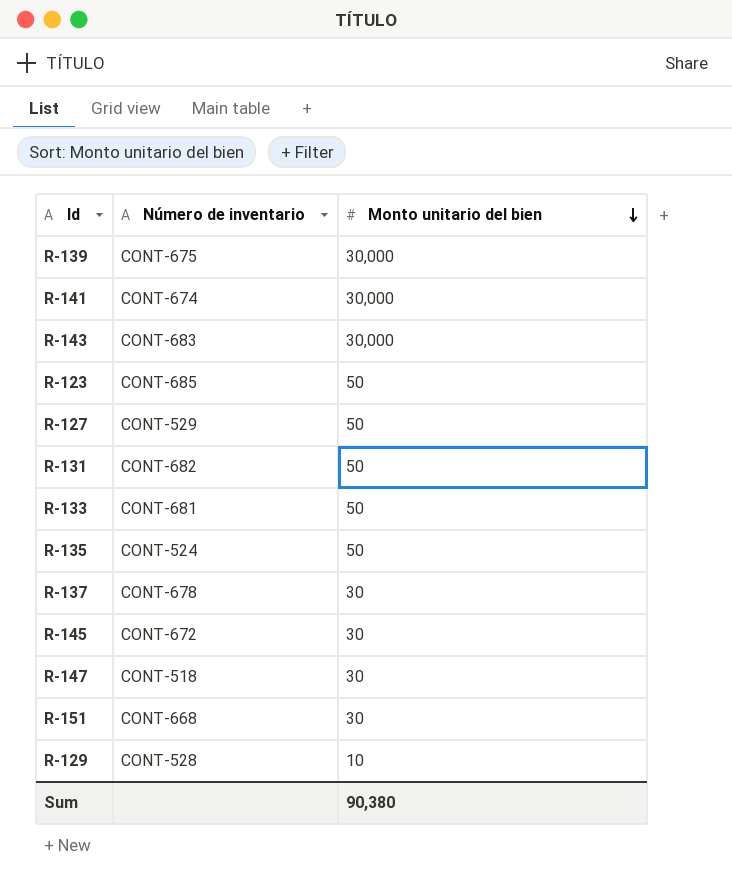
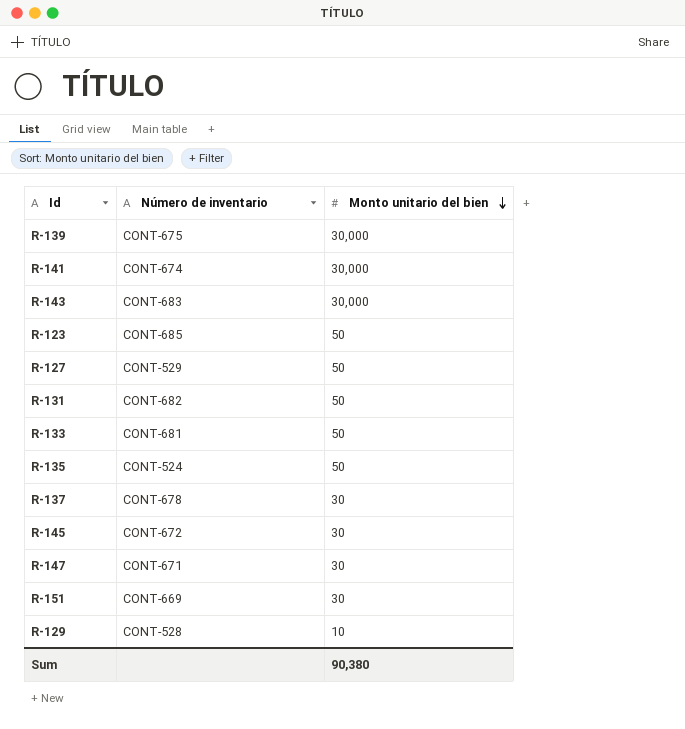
R-147 | Número de inventario: CONT-518 -> CONT-671
R-151 | Número de inventario: CONT-668 -> CONT-669

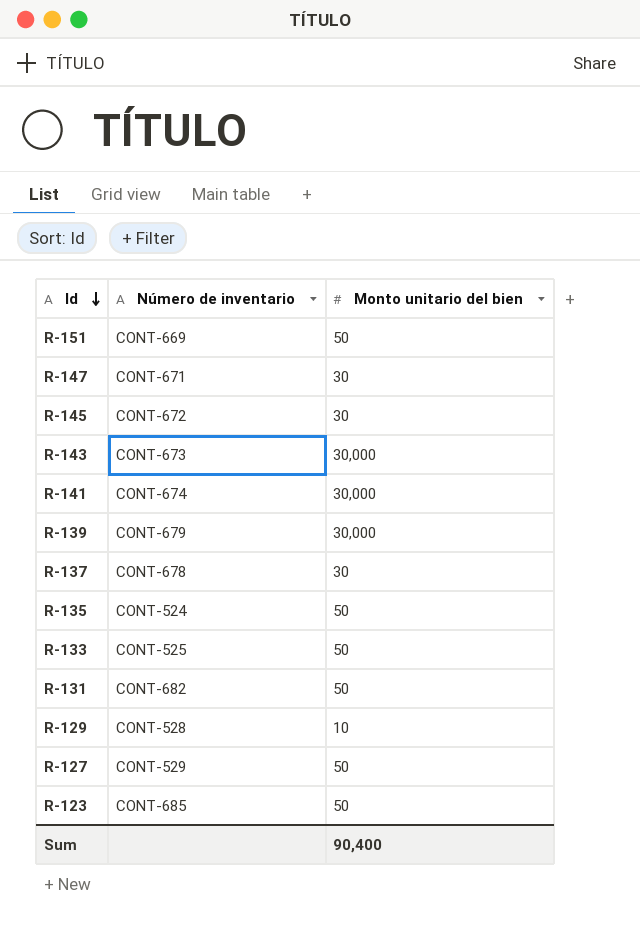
row order: Monto unitario del bien descending -> Id descending
R-151 | Monto unitario del bien: 30 -> 50
R-143 | Número de inventario: CONT-683 -> CONT-673
R-139 | Número de inventario: CONT-675 -> CONT-679
R-133 | Número de inventario: CONT-681 -> CONT-525
Sum | Monto unitario del bien: 90,380 -> 90,400

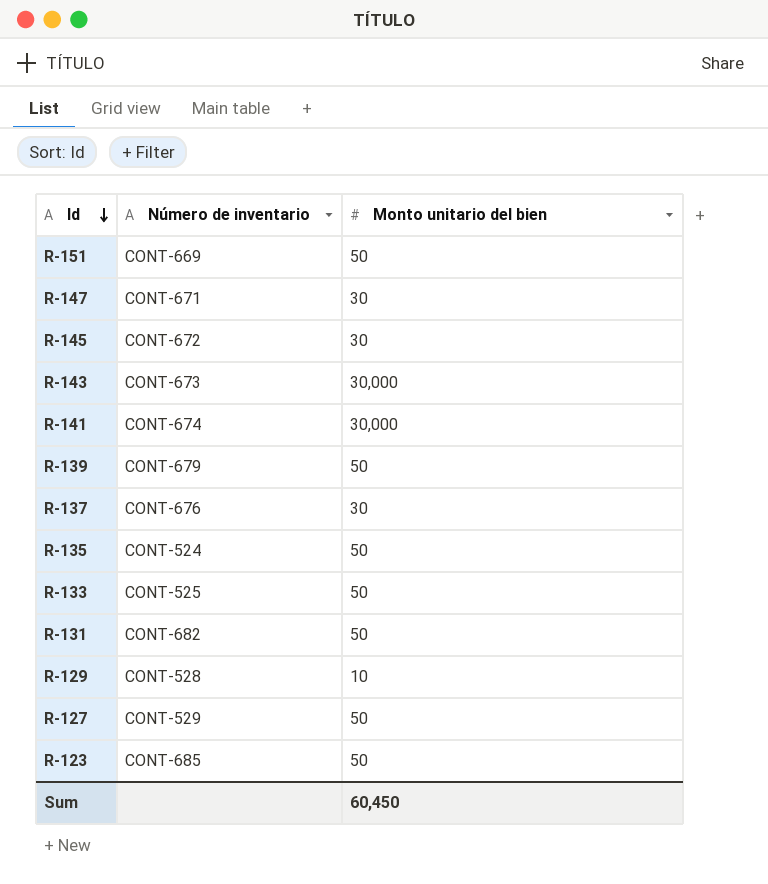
R-139 | Monto unitario del bien: 30,000 -> 50
R-137 | Número de inventario: CONT-678 -> CONT-676
Sum | Monto unitario del bien: 90,400 -> 60,450

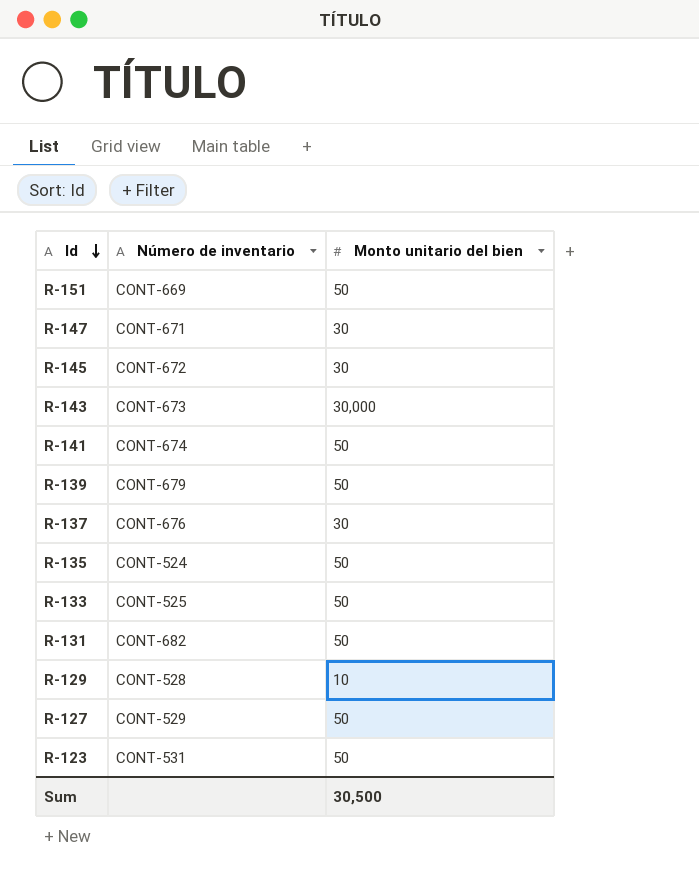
R-141 | Monto unitario del bien: 30,000 -> 50
R-123 | Número de inventario: CONT-685 -> CONT-531
Sum | Monto unitario del bien: 60,450 -> 30,500

